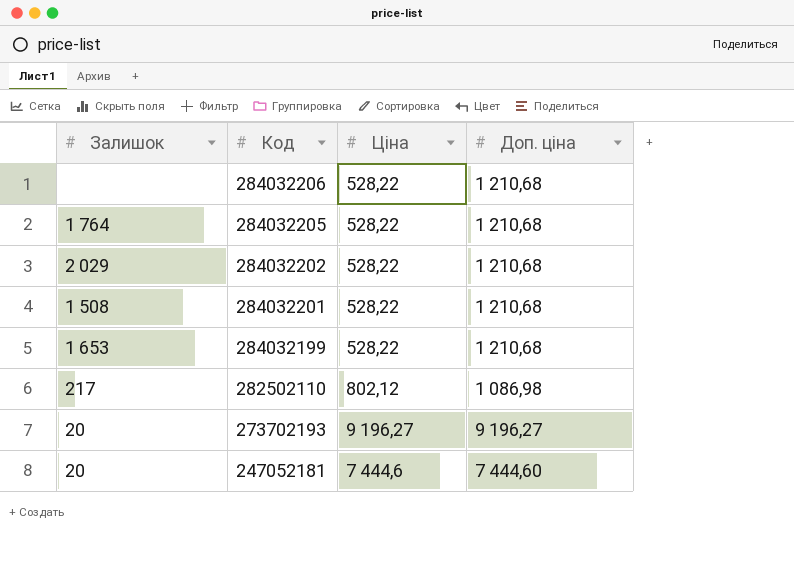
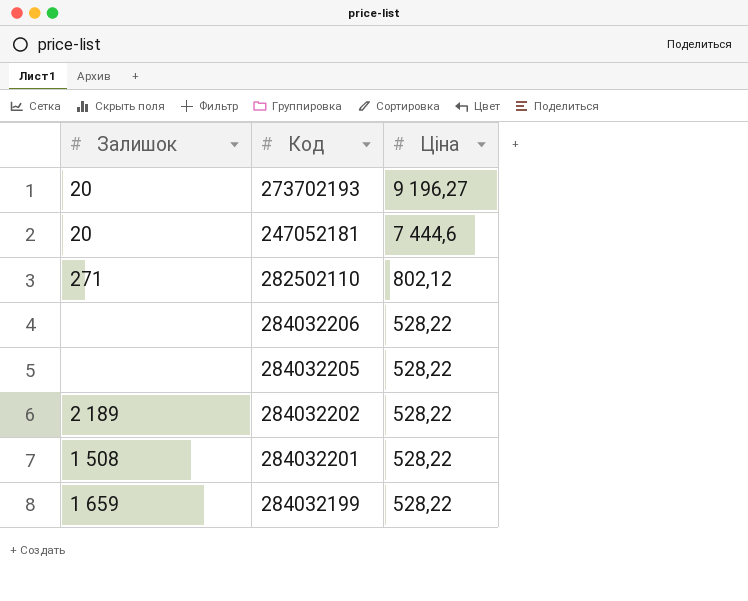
row order: Код descending -> Ціна descending
column Доп. ціна | position: 4 -> none
282502110 | Залишок: 217 -> 271
284032205 | Залишок: 1 764 -> none
284032202 | Залишок: 2 029 -> 2 189
284032199 | Залишок: 1 653 -> 1 659

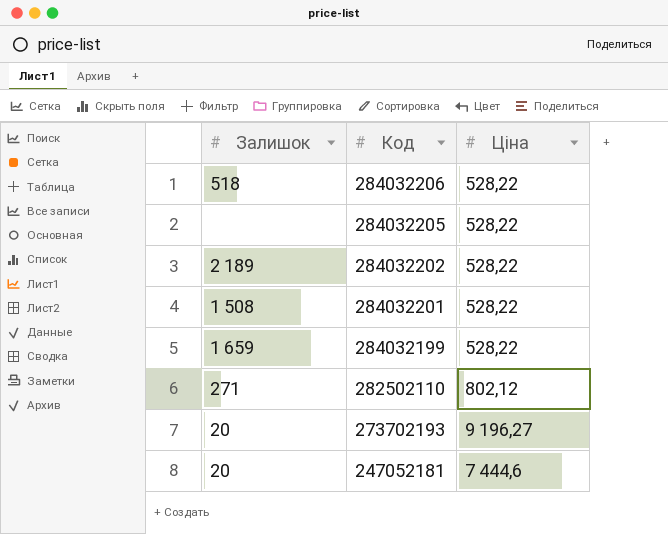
row order: Ціна descending -> Код descending
284032206 | Залишок: none -> 518

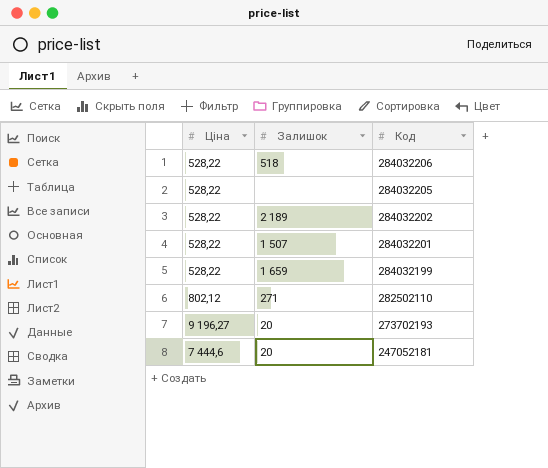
column Ціна | position: 3 -> 1
284032201 | Залишок: 1 508 -> 1 507

